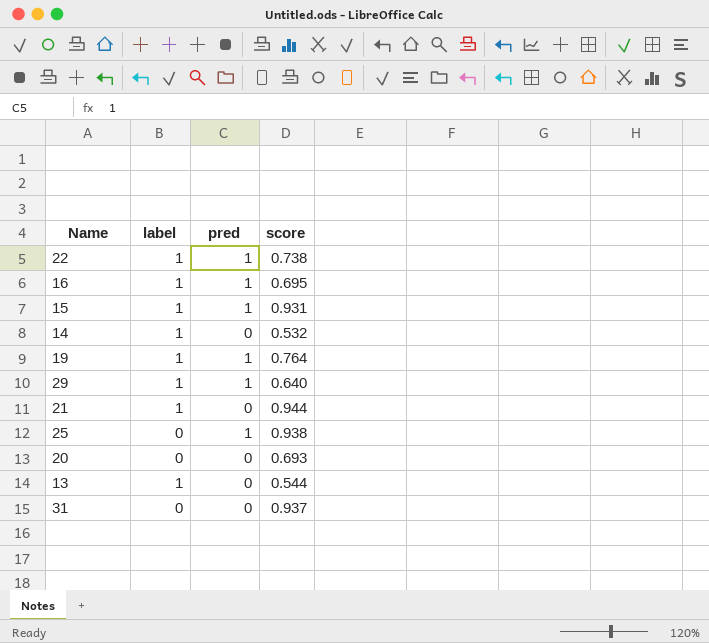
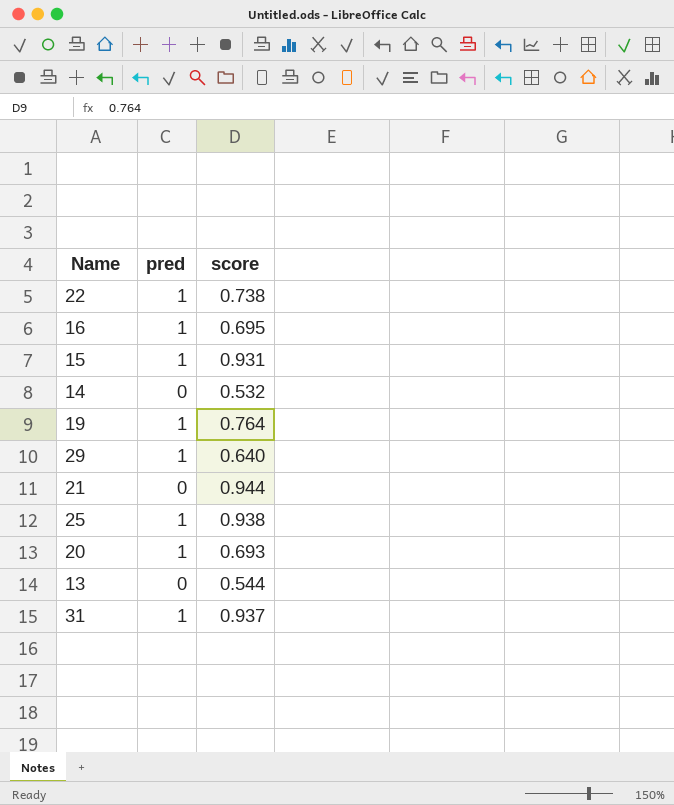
column label | position: 2 -> none
20 | pred: 0 -> 1
31 | pred: 0 -> 1

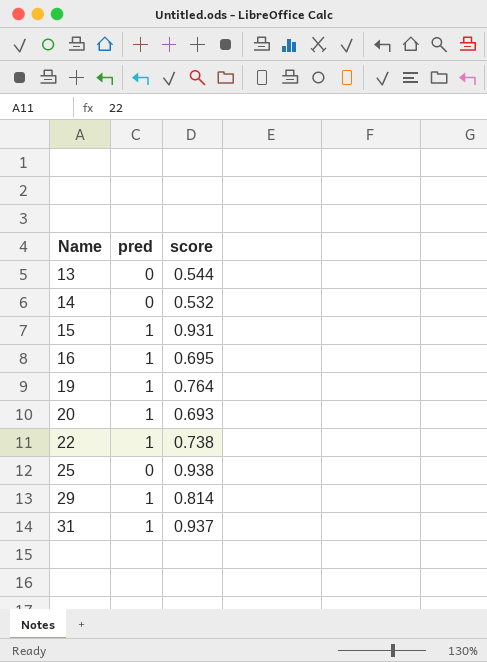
row order: none -> Name ascending
row 21: 0 | 0.944 -> none
25 | pred: 1 -> 0
29 | score: 0.640 -> 0.814

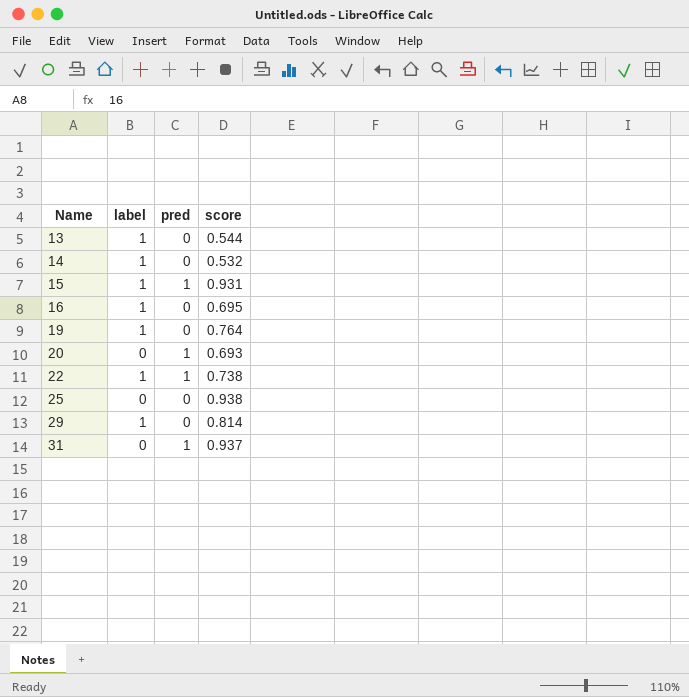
column label | position: none -> 2
16 | pred: 1 -> 0
19 | pred: 1 -> 0
29 | pred: 1 -> 0

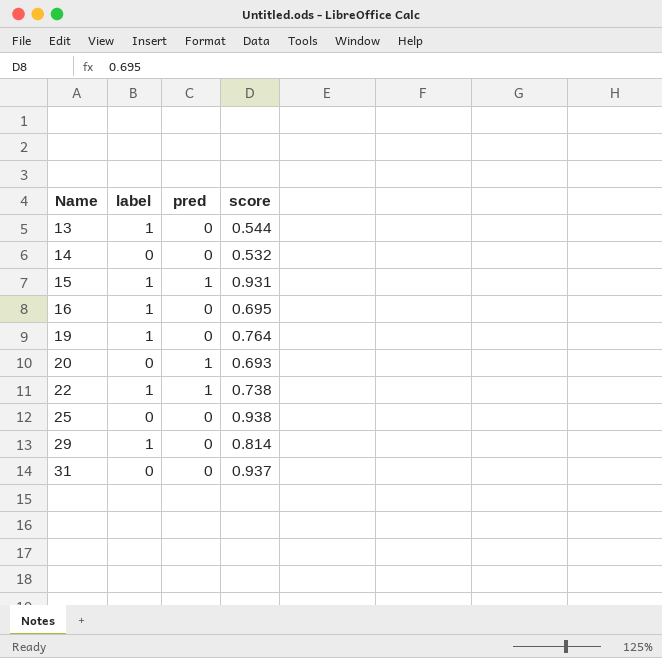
14 | label: 1 -> 0
31 | pred: 1 -> 0

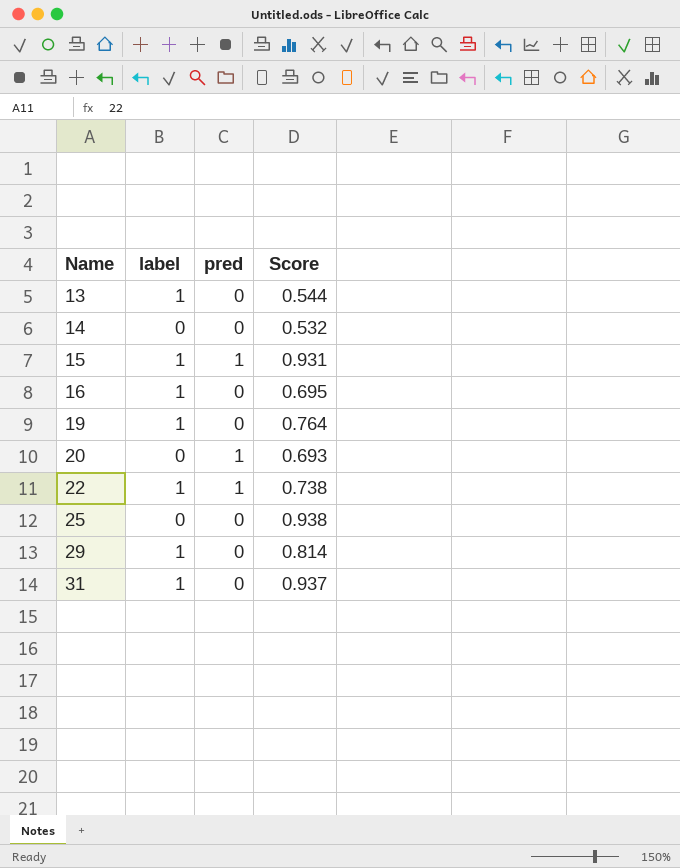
column name: score -> Score
31 | label: 0 -> 1

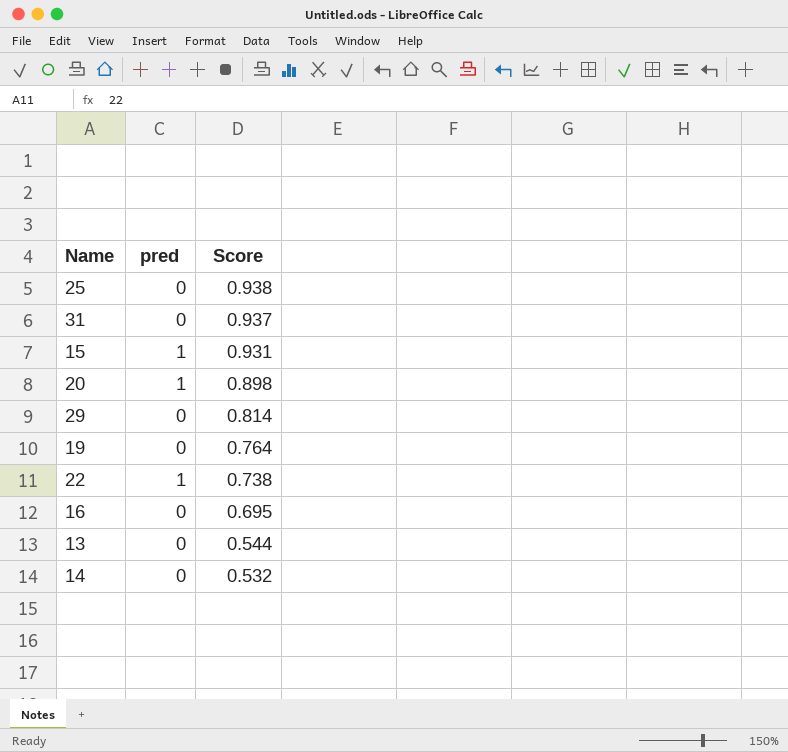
row order: Name ascending -> Score descending
column label | position: 2 -> none
20 | Score: 0.693 -> 0.898

